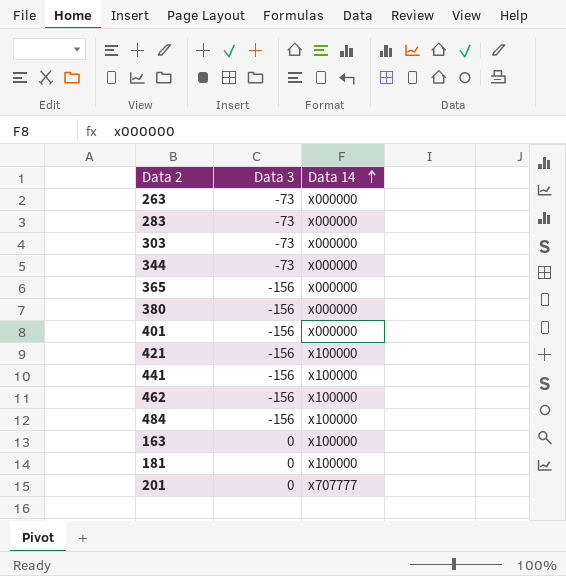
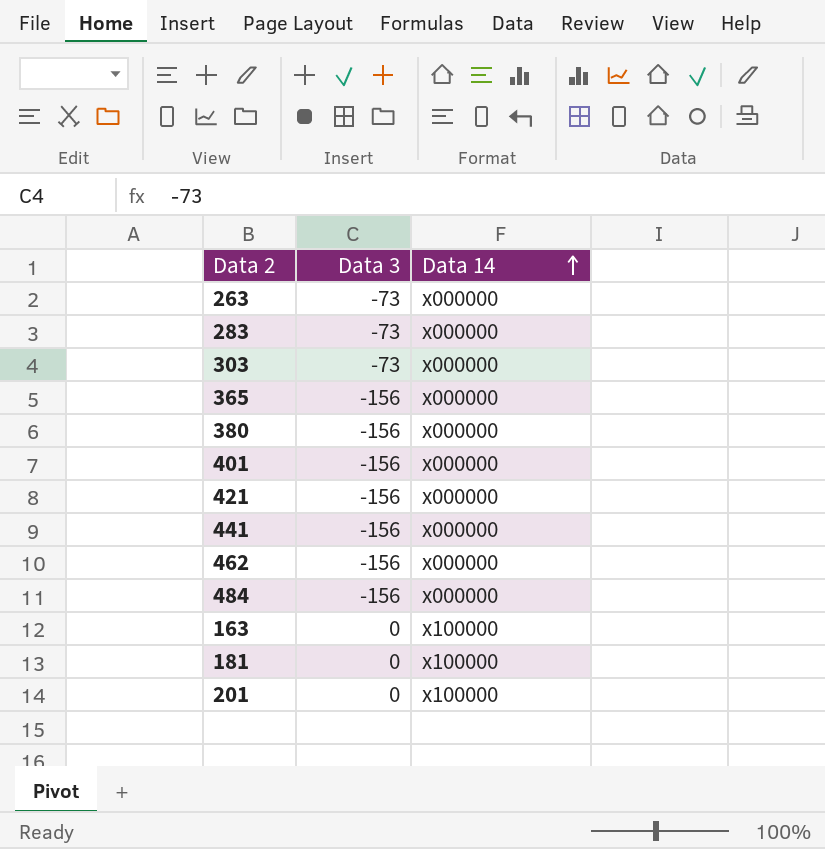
row 344: -73 | x000000 -> none
421 | Data 14: x100000 -> x000000
441 | Data 14: x100000 -> x000000
462 | Data 14: x100000 -> x000000
484 | Data 14: x100000 -> x000000
201 | Data 14: x707777 -> x100000

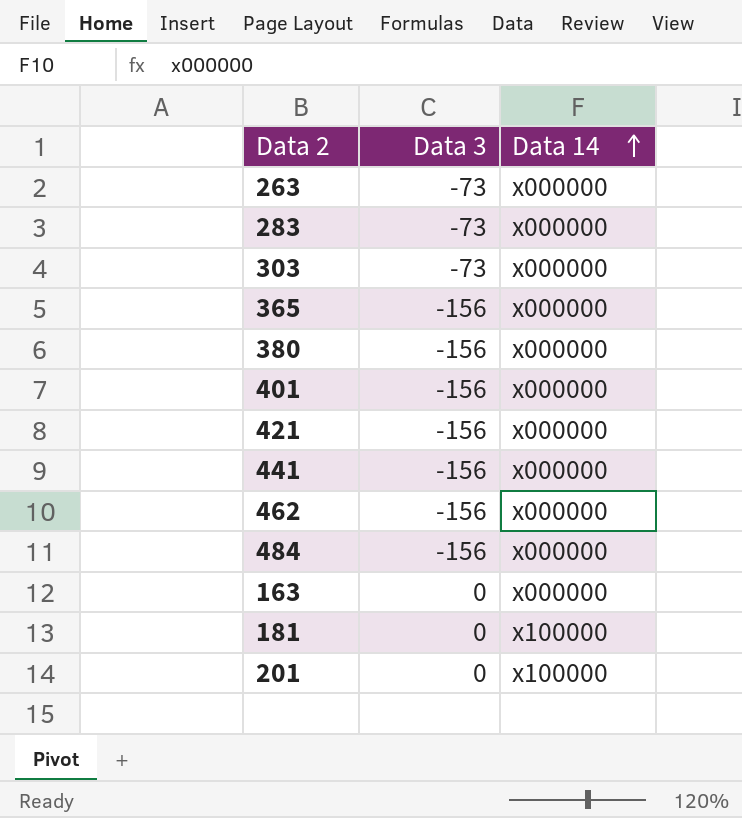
163 | Data 14: x100000 -> x000000

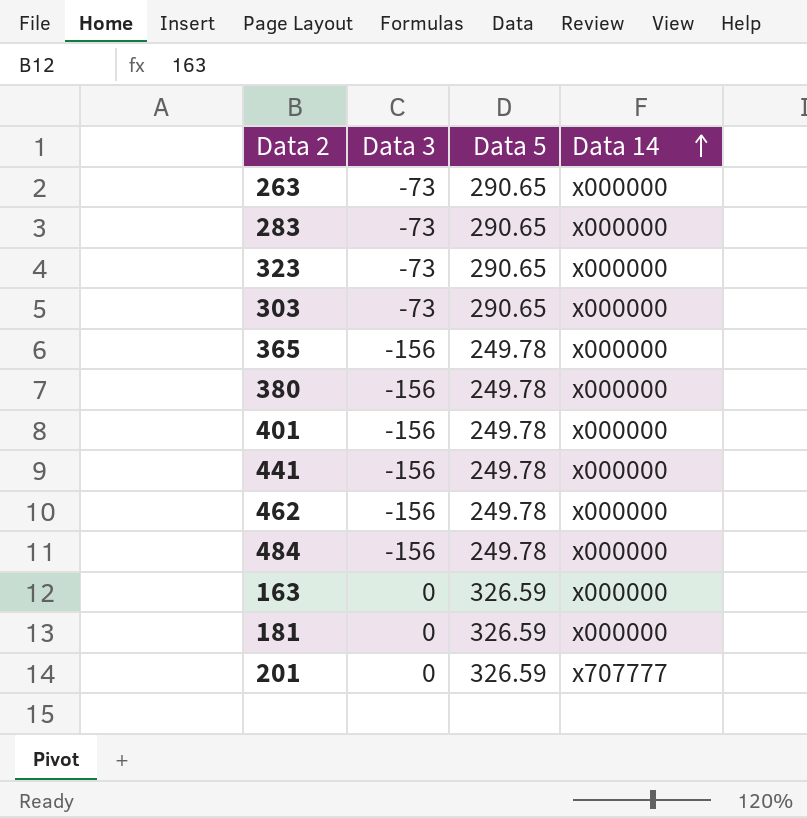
column Data 5 | position: none -> 3
row 421: -156 | x000000 -> none
row 323: none -> -73 | 290.65 | x000000
181 | Data 14: x100000 -> x000000
201 | Data 14: x100000 -> x707777

